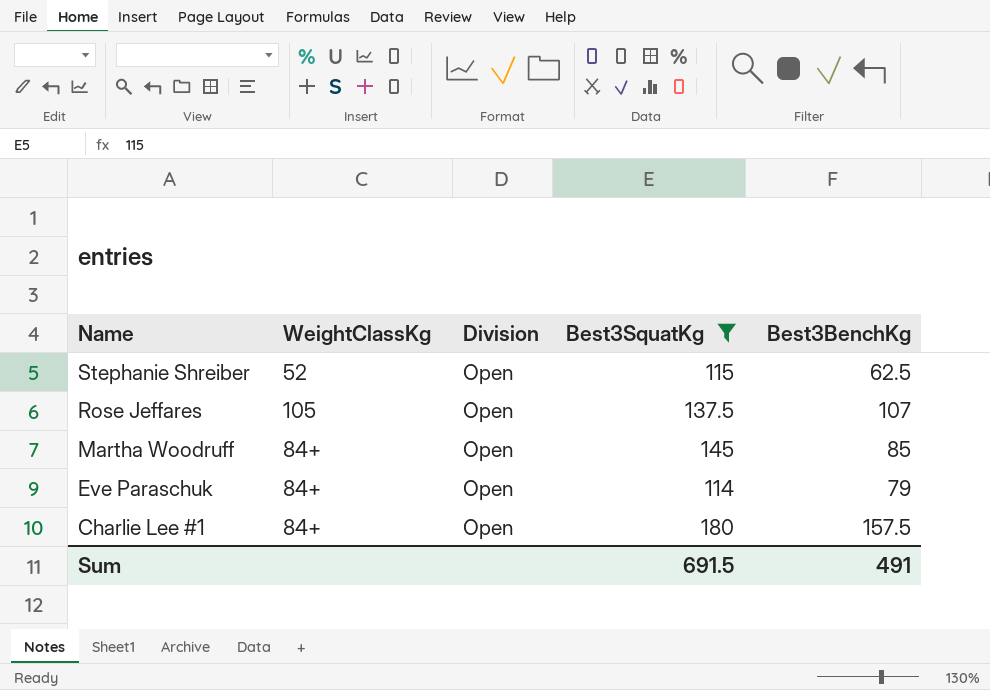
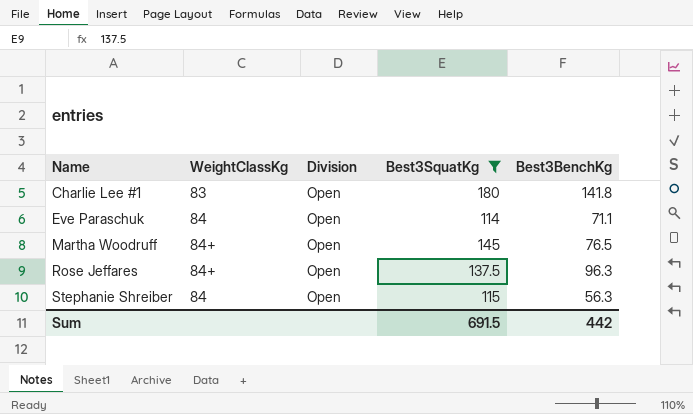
row order: Name descending -> Name ascending
Charlie Lee #1 | WeightClassKg: 84+ -> 83
Charlie Lee #1 | Best3BenchKg: 157.5 -> 141.8
Eve Paraschuk | WeightClassKg: 84+ -> 84
Eve Paraschuk | Best3BenchKg: 79 -> 71.1
Martha Woodruff | Best3BenchKg: 85 -> 76.5
Rose Jeffares | WeightClassKg: 105 -> 84+
Rose Jeffares | Best3BenchKg: 107 -> 96.3
Stephanie Shreiber | WeightClassKg: 52 -> 84
Stephanie Shreiber | Best3BenchKg: 62.5 -> 56.3
Sum | Best3BenchKg: 491 -> 442

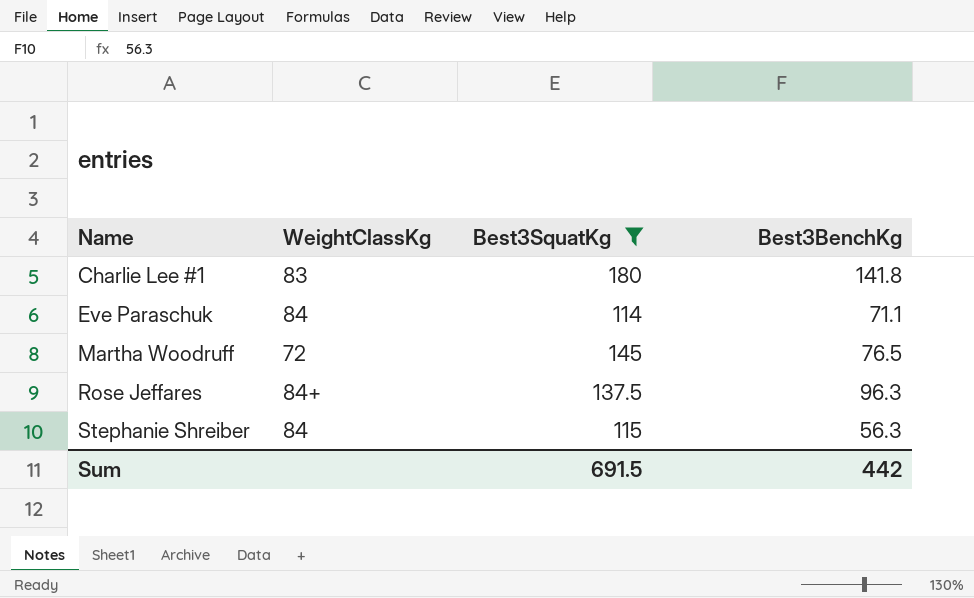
column Division | position: 3 -> none
Martha Woodruff | WeightClassKg: 84+ -> 72

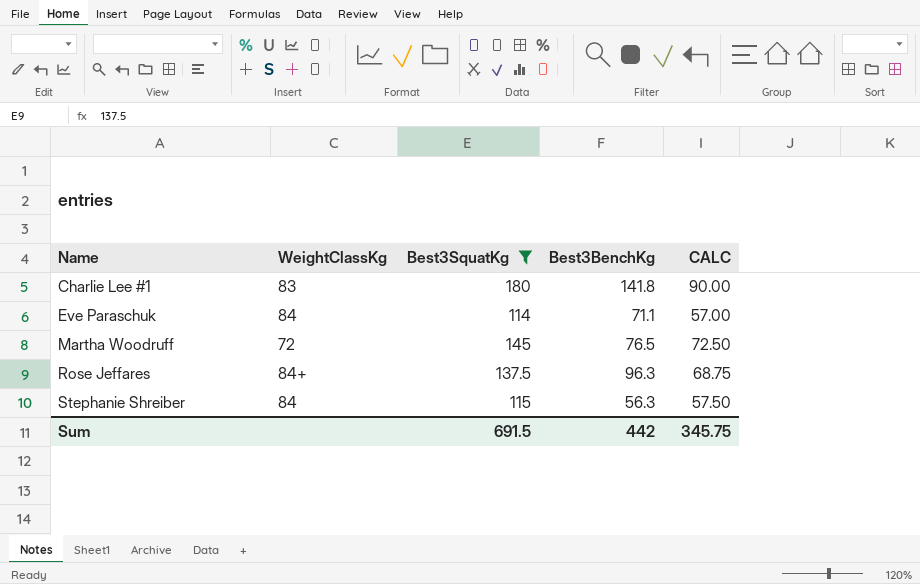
column CALC | formula: none -> [Best3SquatKg] * 0.5

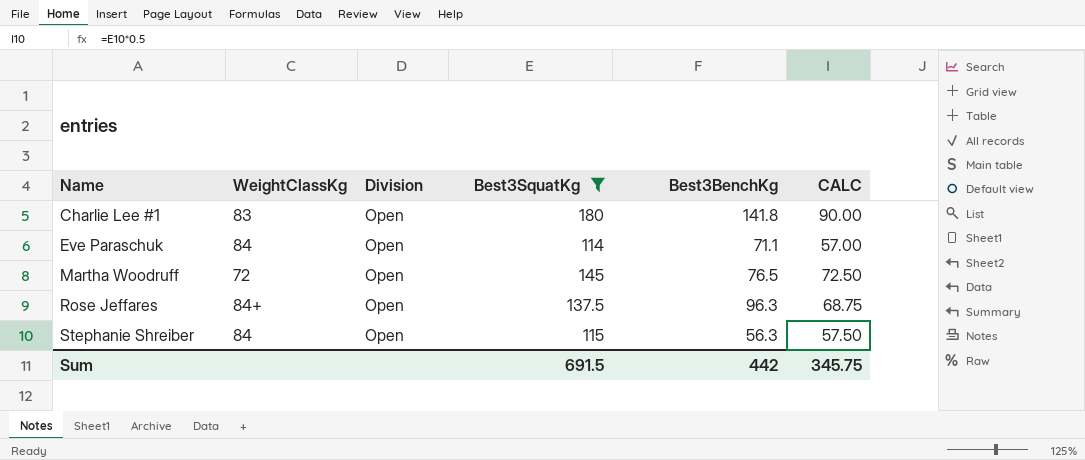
column Division | position: none -> 3

